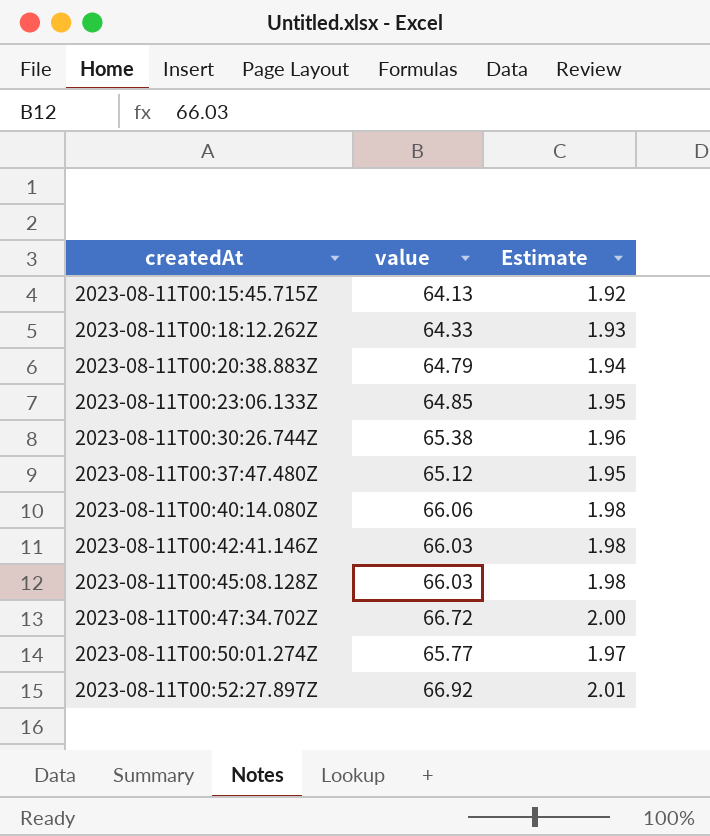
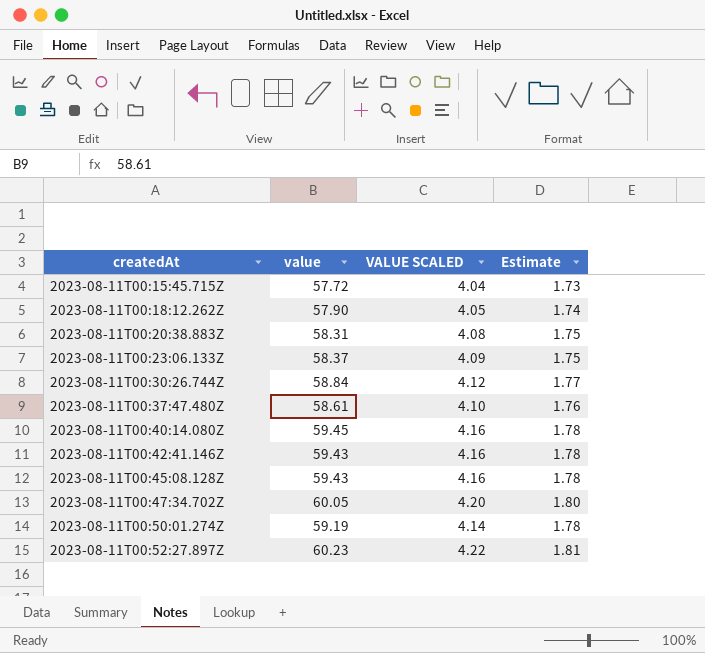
column VALUE SCALED | formula: none -> [value] * 0.07
2023-08-11T00:15:45.715Z | value: 64.13 -> 57.72
2023-08-11T00:15:45.715Z | Estimate: 1.92 -> 1.73
2023-08-11T00:18:12.262Z | value: 64.33 -> 57.90
2023-08-11T00:18:12.262Z | Estimate: 1.93 -> 1.74
2023-08-11T00:20:38.883Z | value: 64.79 -> 58.31
2023-08-11T00:20:38.883Z | Estimate: 1.94 -> 1.75
2023-08-11T00:23:06.133Z | value: 64.85 -> 58.37
2023-08-11T00:23:06.133Z | Estimate: 1.95 -> 1.75
2023-08-11T00:30:26.744Z | value: 65.38 -> 58.84
2023-08-11T00:30:26.744Z | Estimate: 1.96 -> 1.77
2023-08-11T00:37:47.480Z | value: 65.12 -> 58.61
2023-08-11T00:37:47.480Z | Estimate: 1.95 -> 1.76
2023-08-11T00:40:14.080Z | value: 66.06 -> 59.45
2023-08-11T00:40:14.080Z | Estimate: 1.98 -> 1.78
2023-08-11T00:42:41.146Z | value: 66.03 -> 59.43
2023-08-11T00:42:41.146Z | Estimate: 1.98 -> 1.78
2023-08-11T00:45:08.128Z | value: 66.03 -> 59.43
2023-08-11T00:45:08.128Z | Estimate: 1.98 -> 1.78
2023-08-11T00:47:34.702Z | value: 66.72 -> 60.05
2023-08-11T00:47:34.702Z | Estimate: 2.00 -> 1.80
2023-08-11T00:50:01.274Z | value: 65.77 -> 59.19
2023-08-11T00:50:01.274Z | Estimate: 1.97 -> 1.78
2023-08-11T00:52:27.897Z | value: 66.92 -> 60.23
2023-08-11T00:52:27.897Z | Estimate: 2.01 -> 1.81

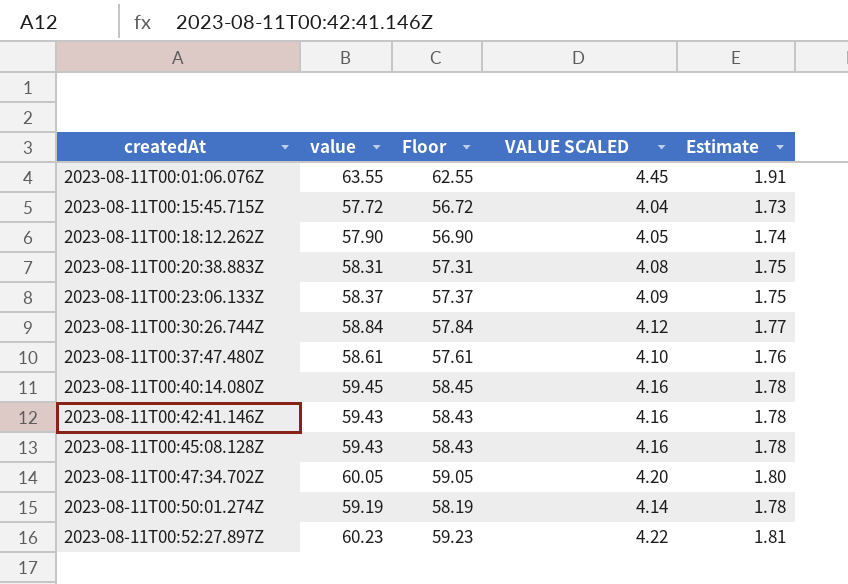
column Floor | formula: none -> [value] - 1
row 2023-08-11T00:01:06.076Z: none -> 63.55 | 62.55 | 4.45 | 1.91

